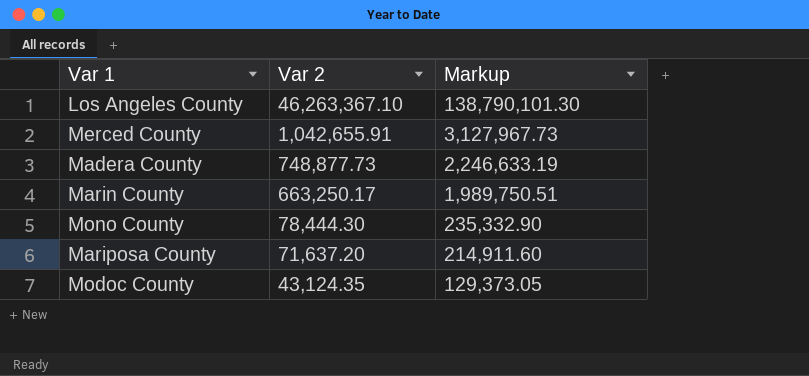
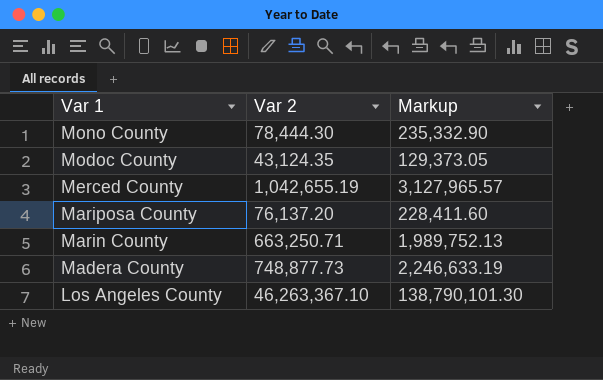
row order: Var 2 descending -> Var 1 descending
Merced County | Var 2: 1,042,655.91 -> 1,042,655.19
Merced County | Markup: 3,127,967.73 -> 3,127,965.57
Mariposa County | Var 2: 71,637.20 -> 76,137.20
Mariposa County | Markup: 214,911.60 -> 228,411.60
Marin County | Var 2: 663,250.17 -> 663,250.71
Marin County | Markup: 1,989,750.51 -> 1,989,752.13

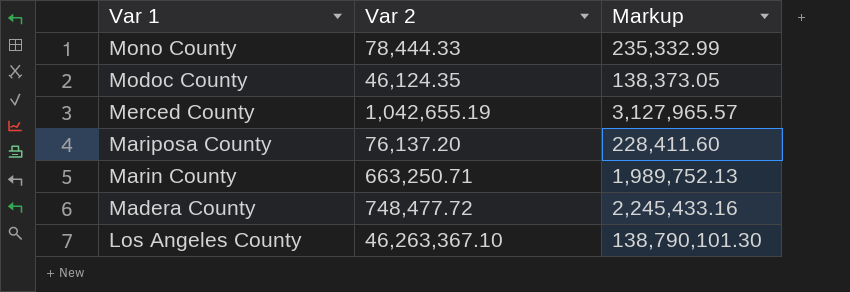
Mono County | Var 2: 78,444.30 -> 78,444.33
Mono County | Markup: 235,332.90 -> 235,332.99
Modoc County | Var 2: 43,124.35 -> 46,124.35
Modoc County | Markup: 129,373.05 -> 138,373.05
Madera County | Var 2: 748,877.73 -> 748,477.72
Madera County | Markup: 2,246,633.19 -> 2,245,433.16

